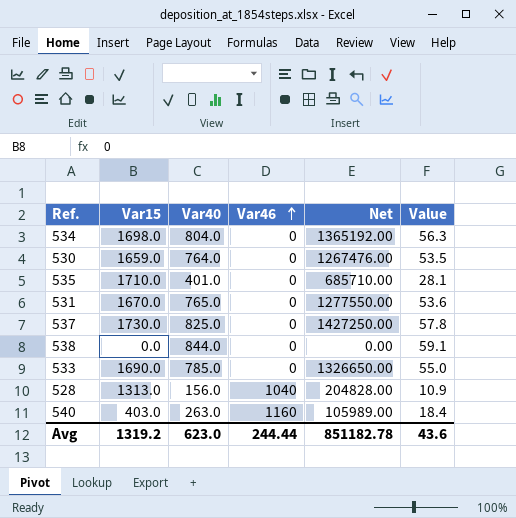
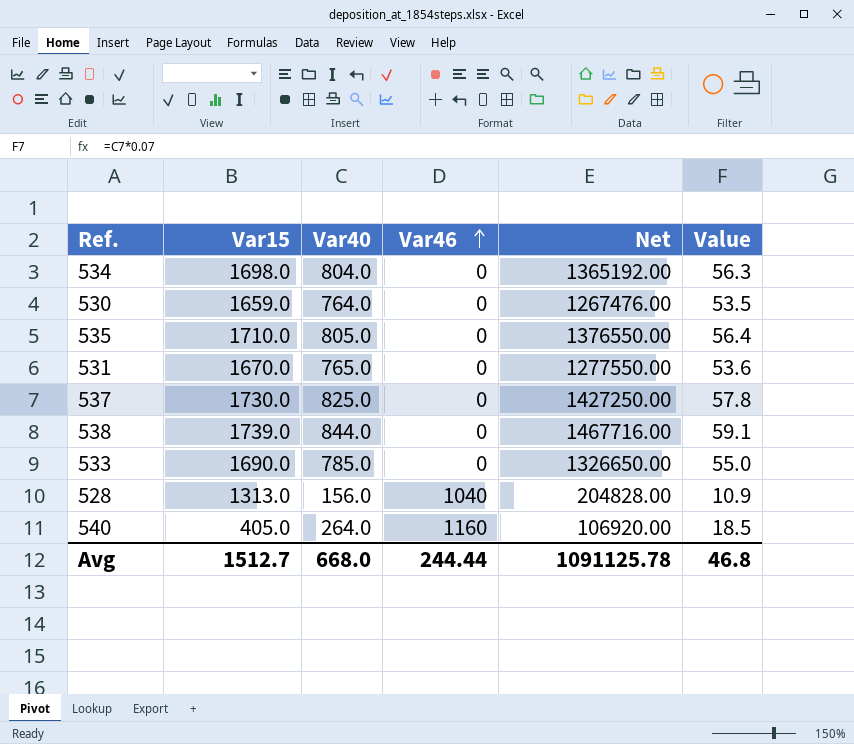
535 | Var40: 401.0 -> 805.0
535 | Net: 685710.00 -> 1376550.00
535 | Value: 28.1 -> 56.4
538 | Var15: 0.0 -> 1739.0
538 | Net: 0.00 -> 1467716.00
540 | Var15: 403.0 -> 405.0
540 | Var40: 263.0 -> 264.0
540 | Net: 105989.00 -> 106920.00
540 | Value: 18.4 -> 18.5
Avg | Var15: 1319.2 -> 1512.7
Avg | Var40: 623.0 -> 668.0
Avg | Net: 851182.78 -> 1091125.78
Avg | Value: 43.6 -> 46.8

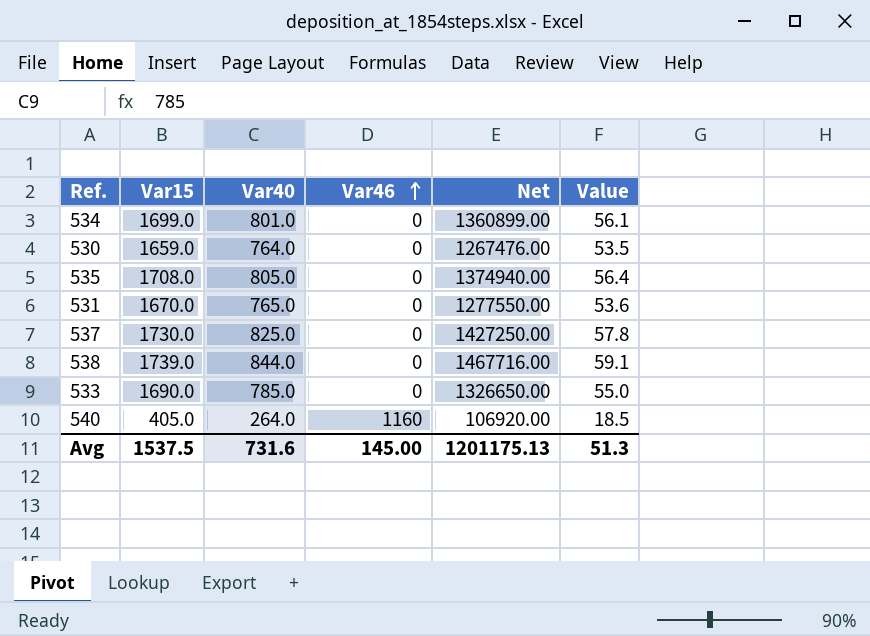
row 528: 1313.0 | 156.0 | 1040 | 204828.00 | 10.9 -> none
534 | Var15: 1698.0 -> 1699.0
534 | Var40: 804.0 -> 801.0
534 | Net: 1365192.00 -> 1360899.00
534 | Value: 56.3 -> 56.1
535 | Var15: 1710.0 -> 1708.0
535 | Net: 1376550.00 -> 1374940.00
Avg | Var15: 1512.7 -> 1537.5
Avg | Var40: 668.0 -> 731.6
Avg | Var46: 244.44 -> 145.00
Avg | Net: 1091125.78 -> 1201175.13
Avg | Value: 46.8 -> 51.3

